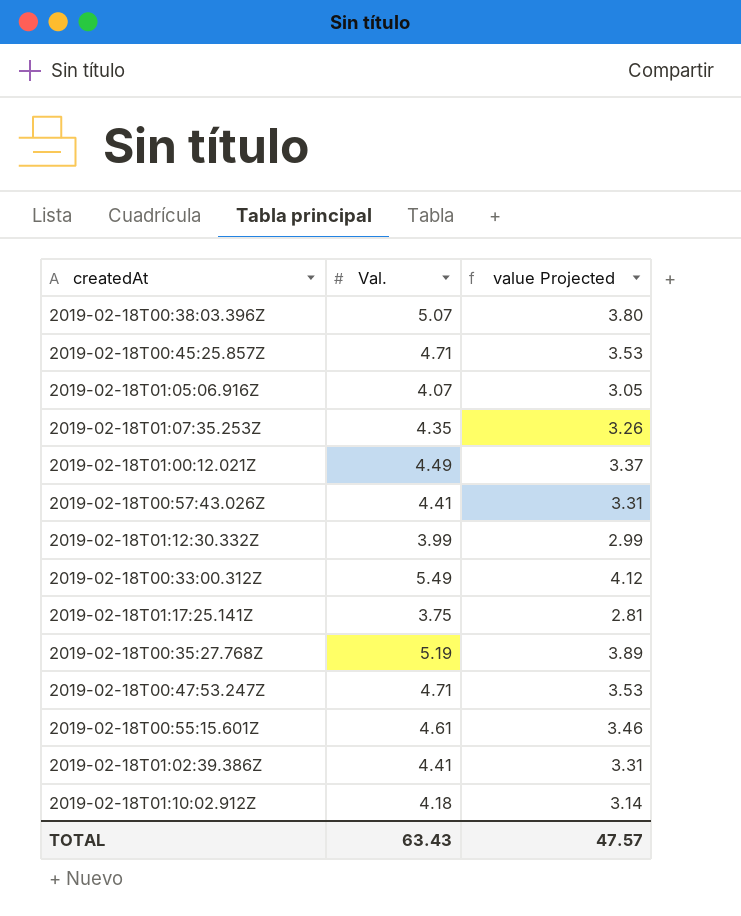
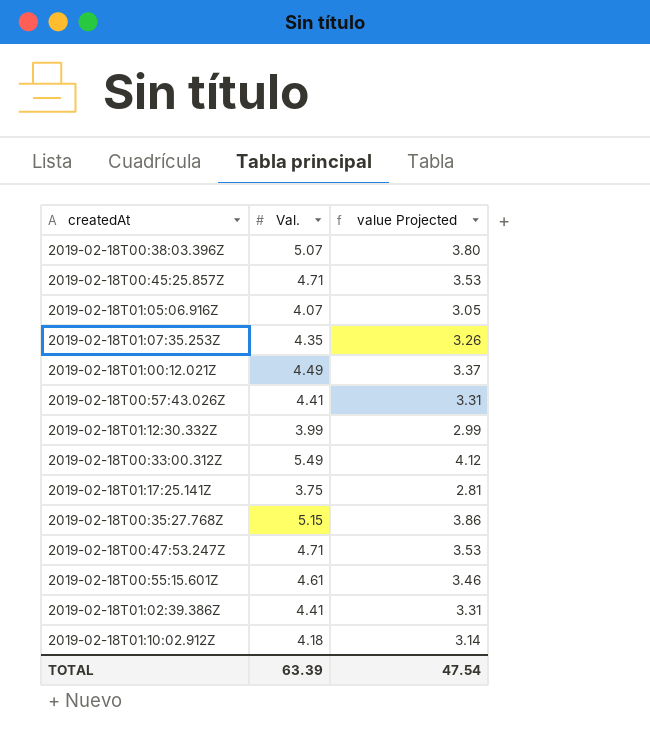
2019-02-18T00:35:27.768Z | Val.: 5.19 -> 5.15
2019-02-18T00:35:27.768Z | value Projected: 3.89 -> 3.86
TOTAL | Val.: 63.43 -> 63.39
TOTAL | value Projected: 47.57 -> 47.54

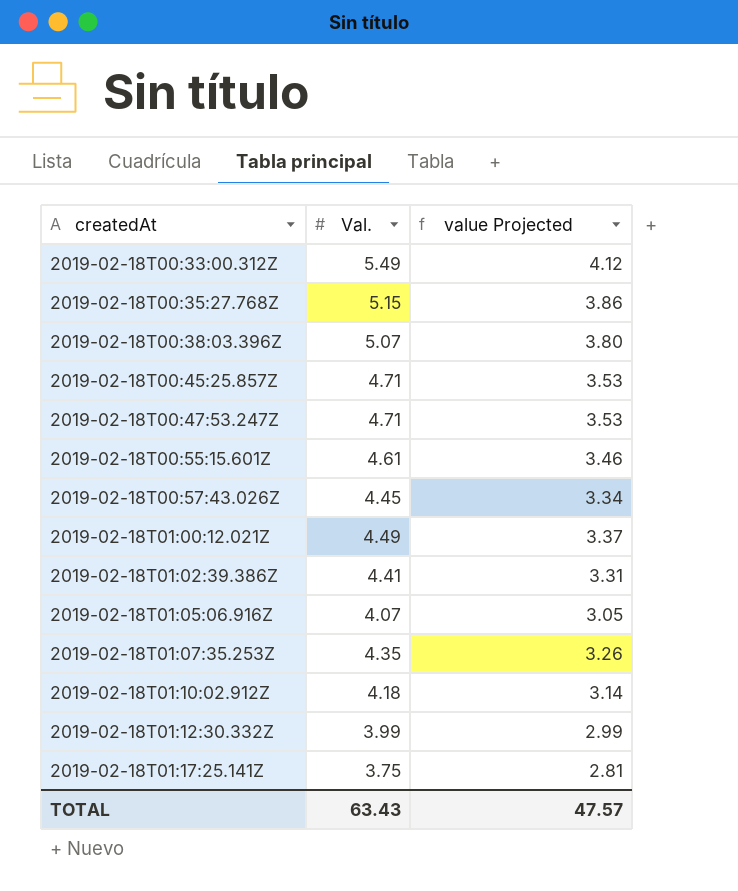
row order: none -> createdAt ascending
2019-02-18T00:57:43.026Z | Val.: 4.41 -> 4.45
2019-02-18T00:57:43.026Z | value Projected: 3.31 -> 3.34
TOTAL | Val.: 63.39 -> 63.43
TOTAL | value Projected: 47.54 -> 47.57

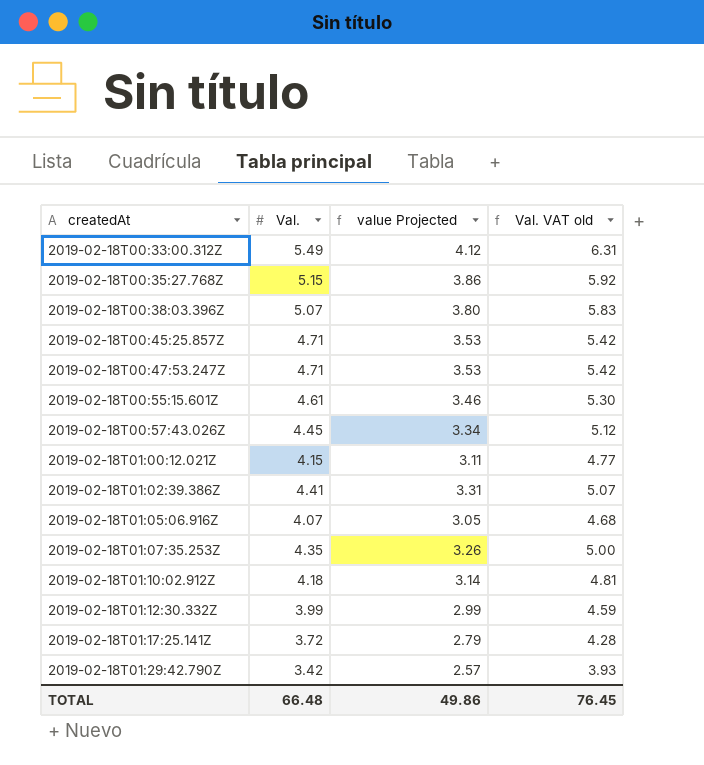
column Val. VAT old | formula: none -> [Val.] * 1.15
2019-02-18T01:00:12.021Z | Val.: 4.49 -> 4.15
2019-02-18T01:00:12.021Z | value Projected: 3.37 -> 3.11
2019-02-18T01:17:25.141Z | Val.: 3.75 -> 3.72
2019-02-18T01:17:25.141Z | value Projected: 2.81 -> 2.79
row 2019-02-18T01:29:42.790Z: none -> 3.42 | 2.57 | 3.93
TOTAL | Val.: 63.43 -> 66.48
TOTAL | value Projected: 47.57 -> 49.86

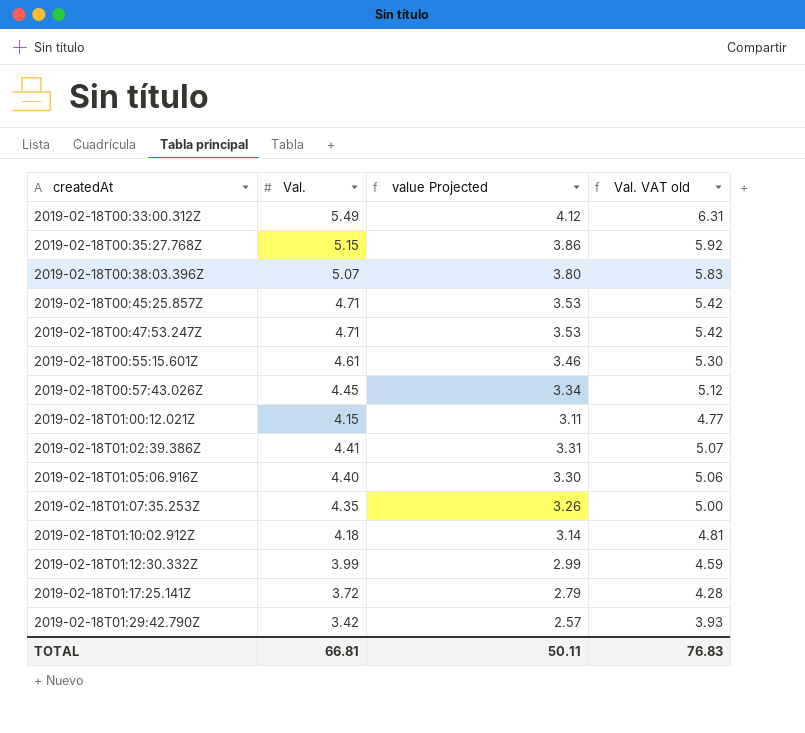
2019-02-18T01:05:06.916Z | Val.: 4.07 -> 4.40
2019-02-18T01:05:06.916Z | value Projected: 3.05 -> 3.30
2019-02-18T01:05:06.916Z | Val. VAT old: 4.68 -> 5.06
TOTAL | Val.: 66.48 -> 66.81
TOTAL | value Projected: 49.86 -> 50.11
TOTAL | Val. VAT old: 76.45 -> 76.83

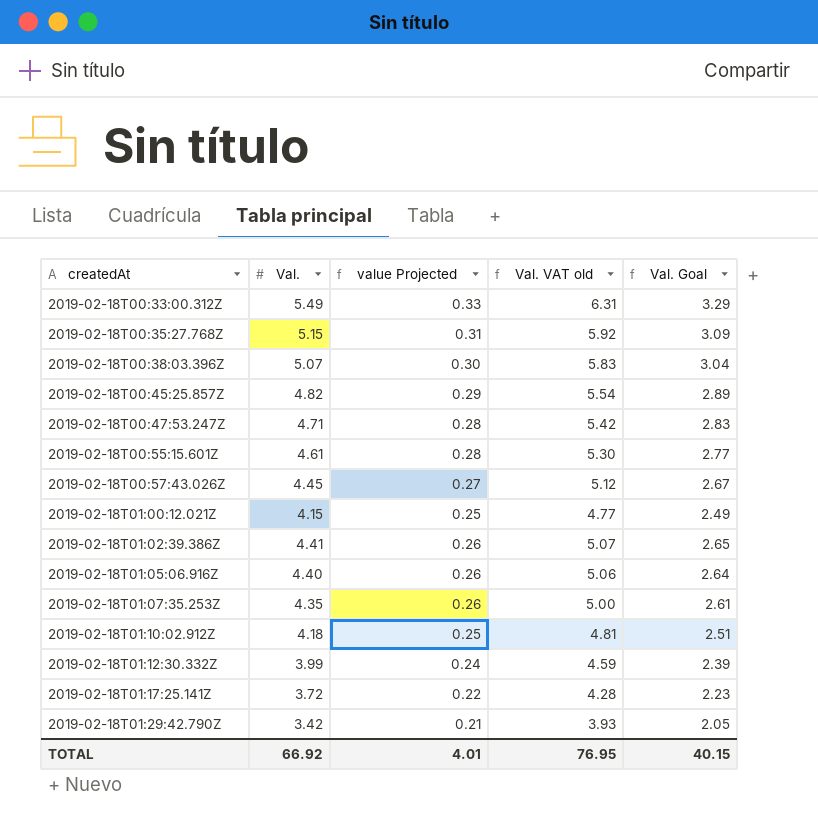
column value Projected | formula: [Val.] * 0.75 -> [Val.] * 0.06
column Val. Goal | formula: none -> [Val.] * 0.6
2019-02-18T00:45:25.857Z | Val.: 4.71 -> 4.82
2019-02-18T00:45:25.857Z | Val. VAT old: 5.42 -> 5.54
TOTAL | Val.: 66.81 -> 66.92
TOTAL | value Projected: 50.11 -> 4.01
TOTAL | Val. VAT old: 76.83 -> 76.95

